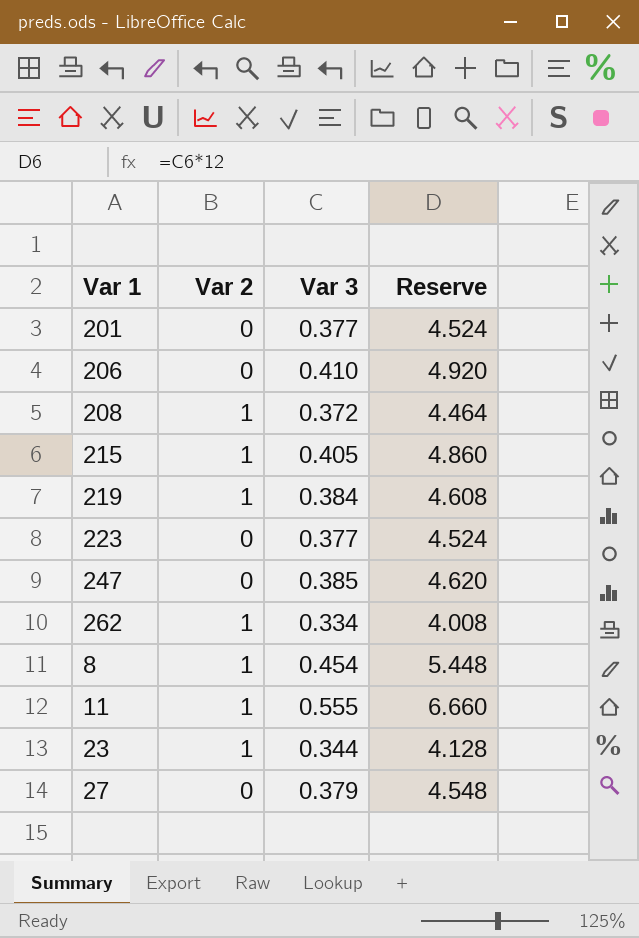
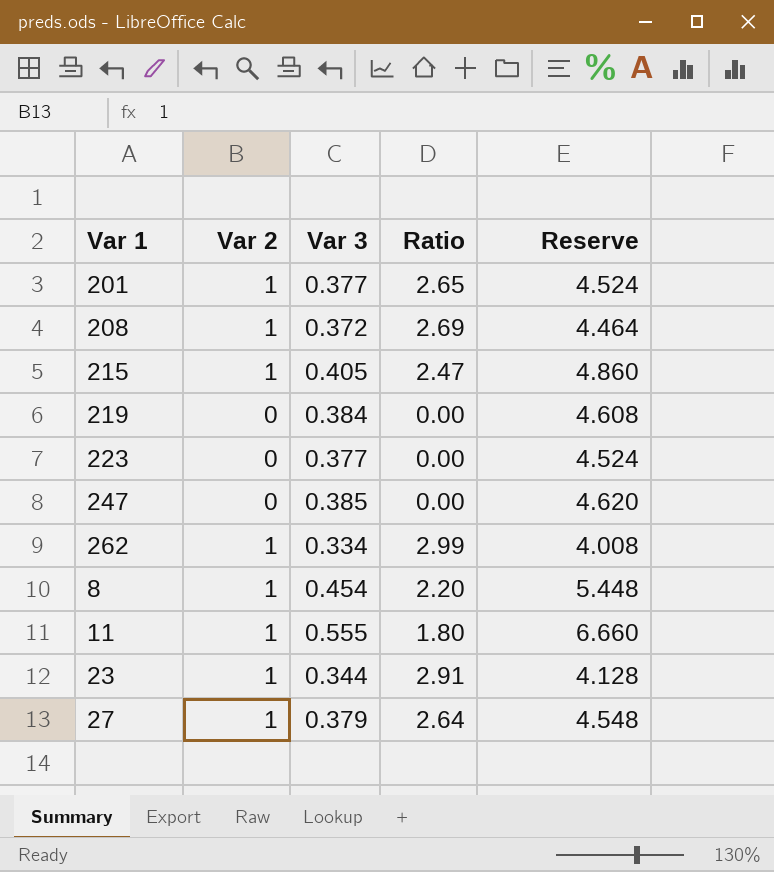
column Ratio | formula: none -> [Var 2] / [Var 3]
row 206: 0 | 0.410 | 4.920 -> none
201 | Var 2: 0 -> 1
219 | Var 2: 1 -> 0
27 | Var 2: 0 -> 1

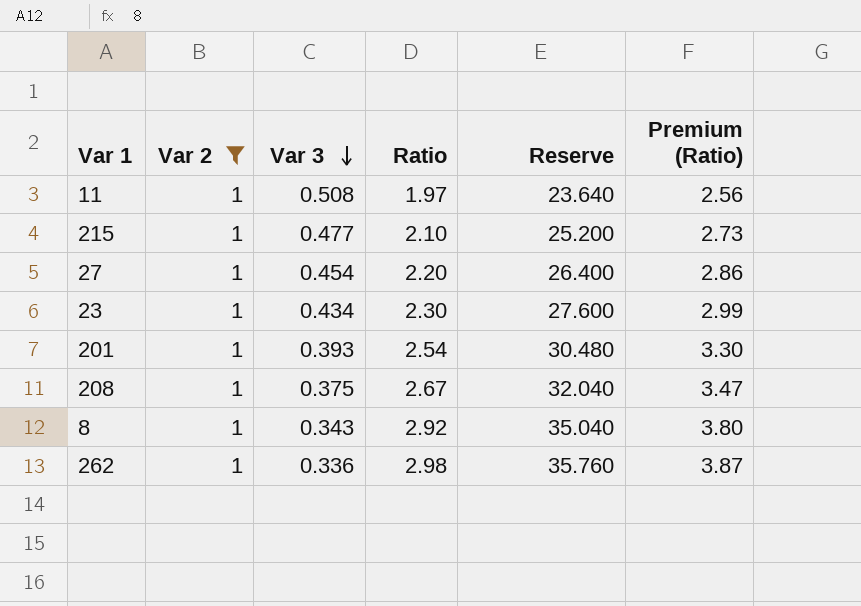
filter: none -> Var 2 = 1
row order: none -> Var 3 descending
column Reserve | formula: [Var 3] * 12 -> [Ratio] * 12
column Premium (Ratio) | formula: none -> [Ratio] * 1.3
11 | Var 3: 0.555 -> 0.508
11 | Ratio: 1.80 -> 1.97
215 | Var 3: 0.405 -> 0.477
215 | Ratio: 2.47 -> 2.10
27 | Var 3: 0.379 -> 0.454
27 | Ratio: 2.64 -> 2.20
23 | Var 3: 0.344 -> 0.434
23 | Ratio: 2.91 -> 2.30
201 | Var 3: 0.377 -> 0.393
201 | Ratio: 2.65 -> 2.54
208 | Var 3: 0.372 -> 0.375
208 | Ratio: 2.69 -> 2.67
8 | Var 3: 0.454 -> 0.343
8 | Ratio: 2.20 -> 2.92
262 | Var 3: 0.334 -> 0.336
262 | Ratio: 2.99 -> 2.98

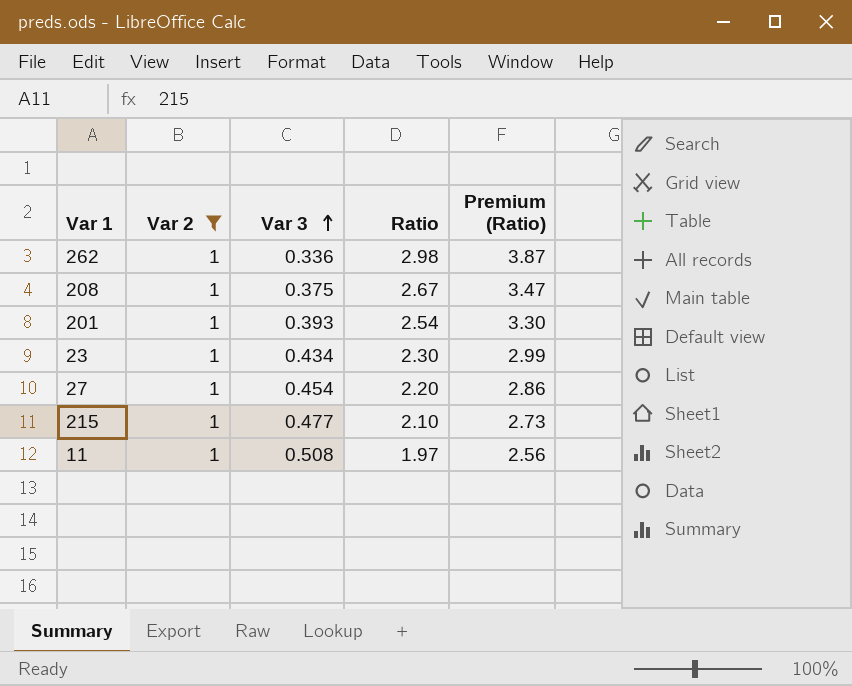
row order: Var 3 descending -> Var 3 ascending
column Reserve | formula: [Ratio] * 12 -> none
row 8: 1 | 0.343 | 2.92 | 35.040 | 3.80 -> none

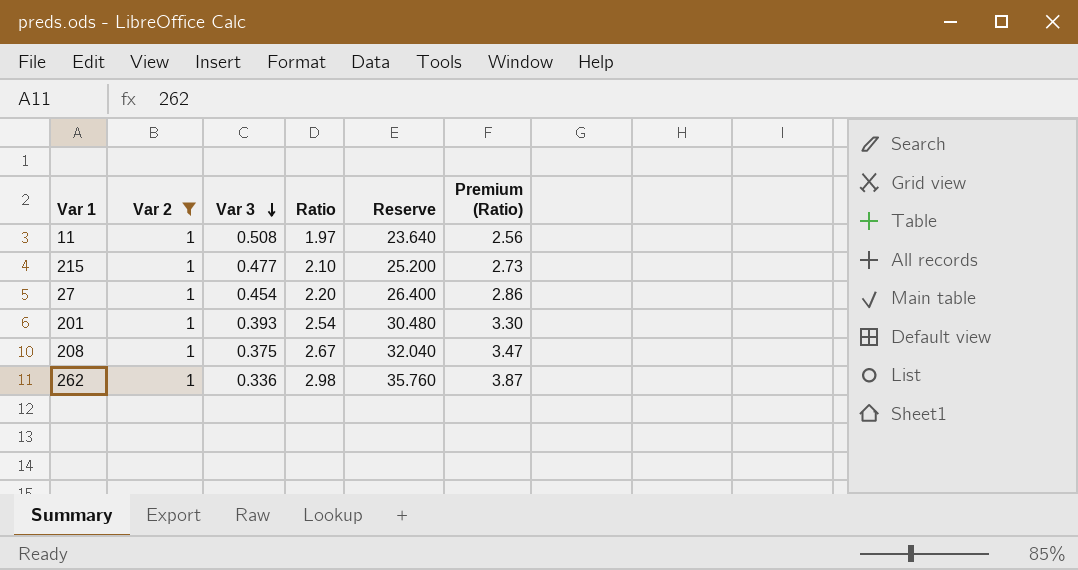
row order: Var 3 ascending -> Var 3 descending
column Reserve | formula: none -> [Ratio] * 12
row 23: 1 | 0.434 | 2.30 | 2.99 -> none

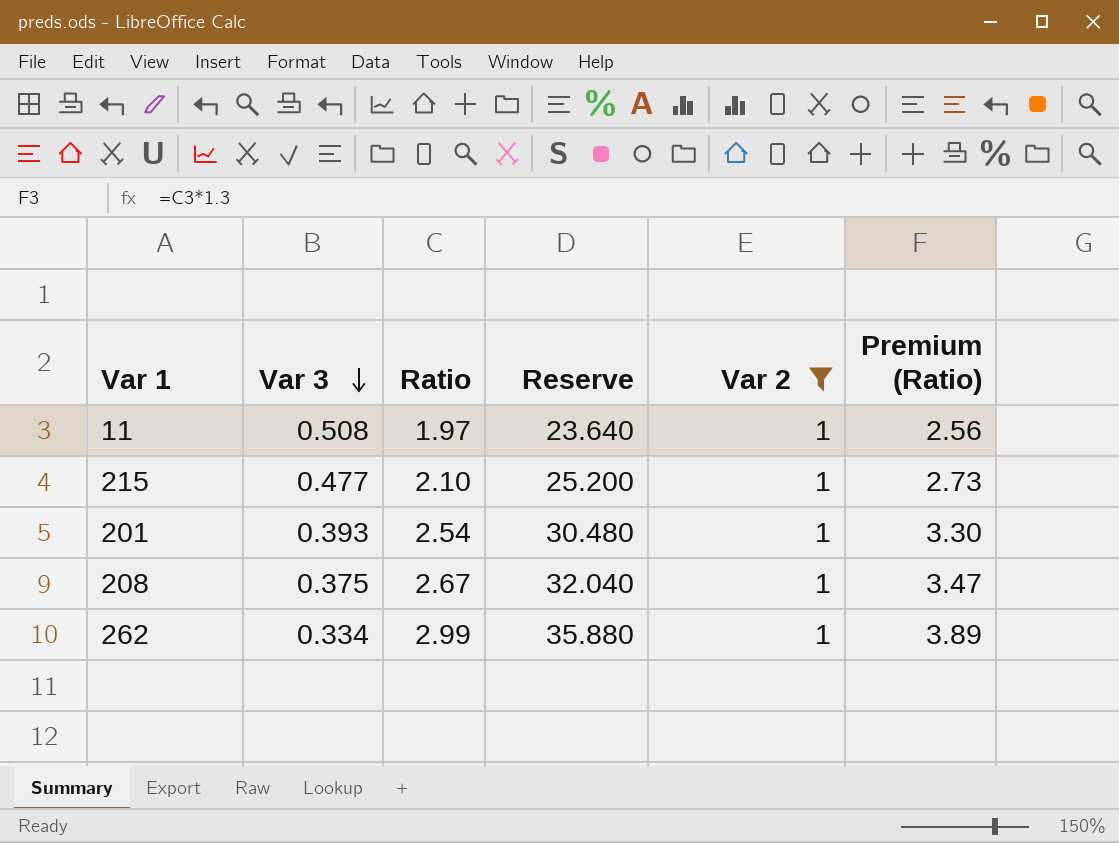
column Var 2 | position: 2 -> 5
row 27: 1 | 0.454 | 2.20 | 26.400 | 2.86 -> none
262 | Var 3: 0.336 -> 0.334
262 | Ratio: 2.98 -> 2.99
262 | Reserve: 35.760 -> 35.880
262 | Premium (Ratio): 3.87 -> 3.89

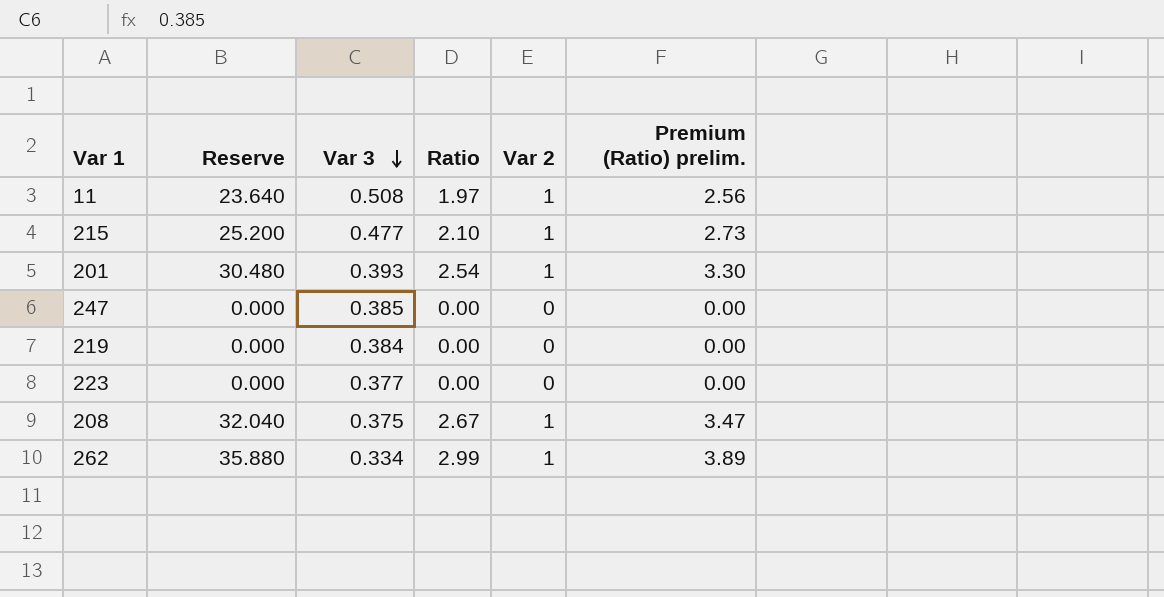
filter: Var 2 = 1 -> none
column Reserve | position: 4 -> 2
column name: Premium (Ratio) -> Premium (Ratio) prelim.

